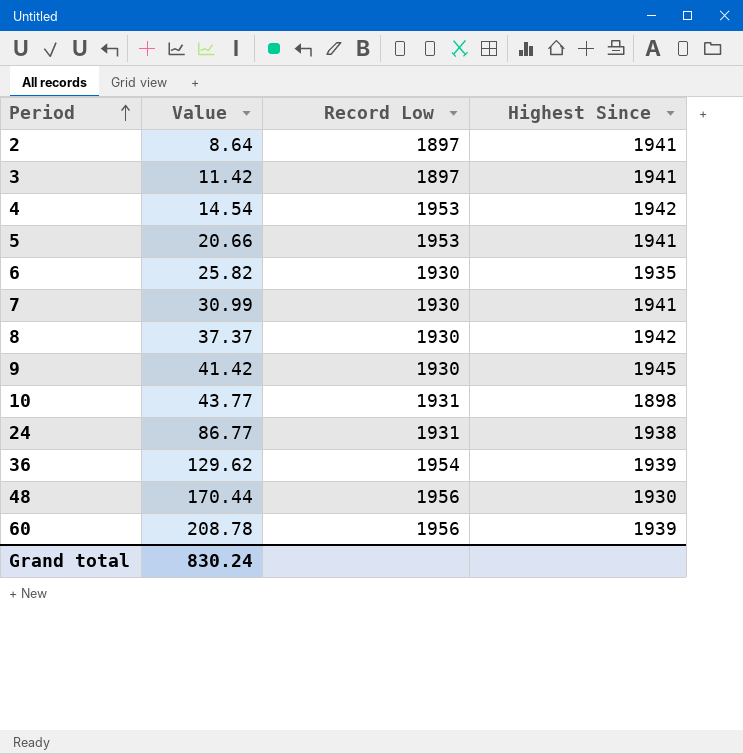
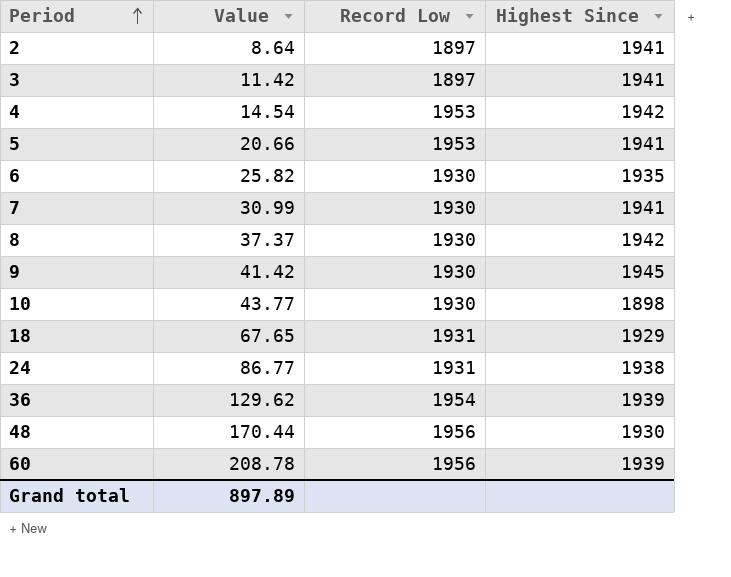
10 | Record Low: 1931 -> 1930
row 18: none -> 67.65 | 1931 | 1929
Grand total | Value: 830.24 -> 897.89

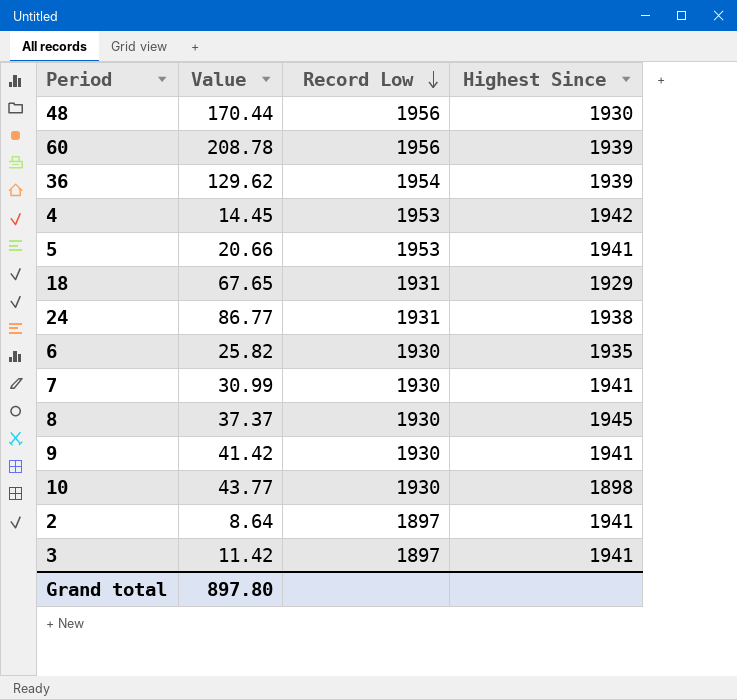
row order: Period ascending -> Record Low descending
4 | Value: 14.54 -> 14.45
8 | Highest Since: 1942 -> 1945
9 | Highest Since: 1945 -> 1941
Grand total | Value: 897.89 -> 897.80

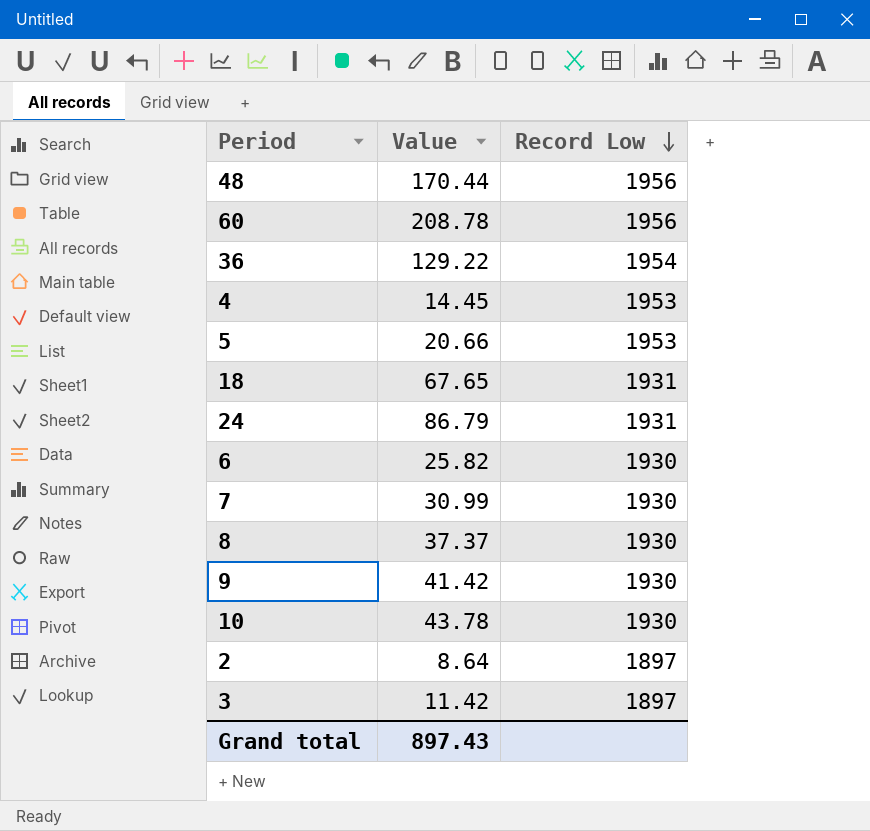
column Highest Since | position: 4 -> none
36 | Value: 129.62 -> 129.22
24 | Value: 86.77 -> 86.79
10 | Value: 43.77 -> 43.78
Grand total | Value: 897.80 -> 897.43

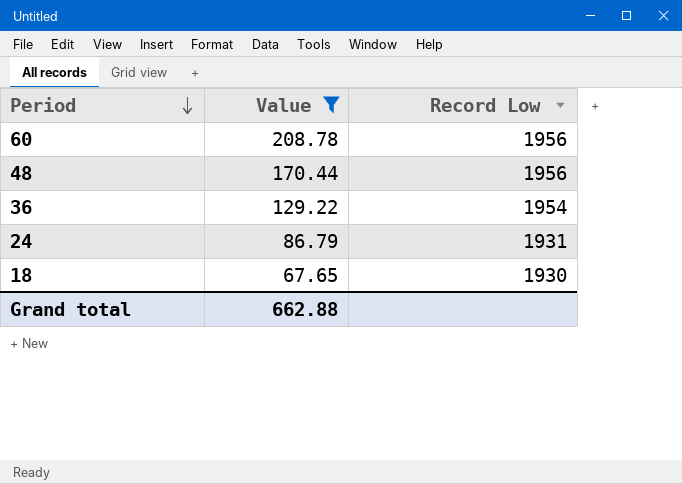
filter: none -> Value >= 67.65
row order: Record Low descending -> Period descending
18 | Record Low: 1931 -> 1930
Grand total | Value: 897.43 -> 662.88

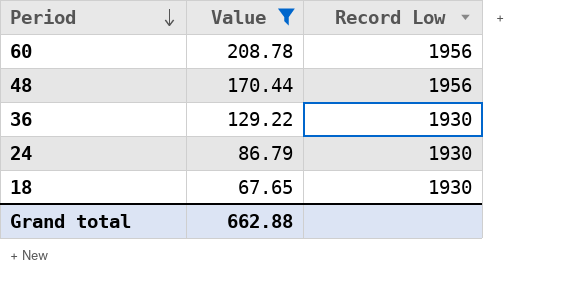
36 | Record Low: 1954 -> 1930
24 | Record Low: 1931 -> 1930

